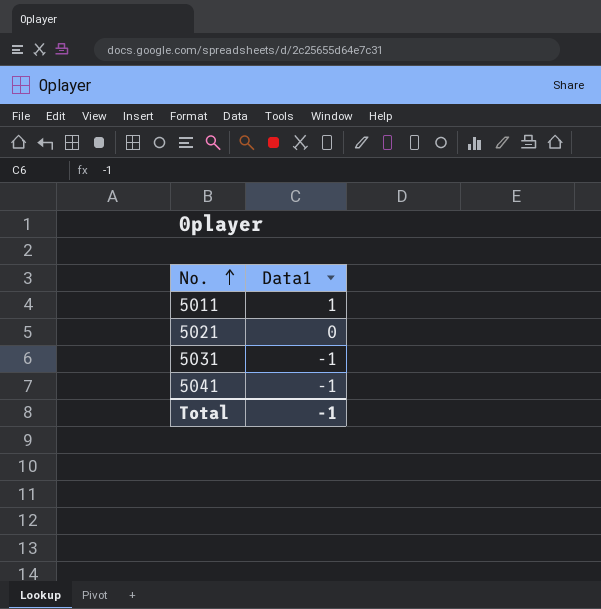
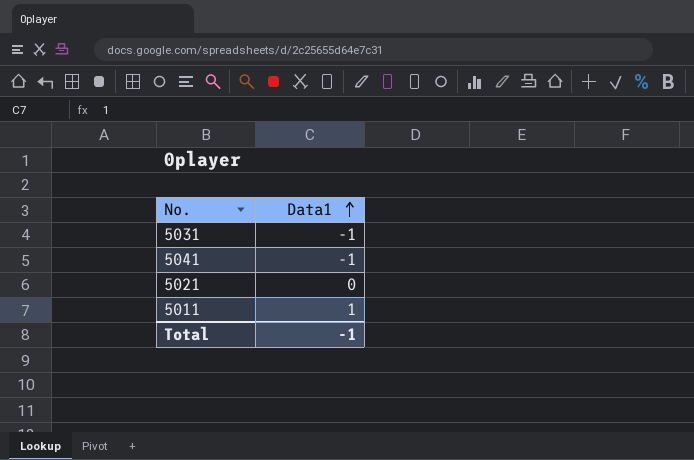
row order: No. ascending -> Data1 ascending

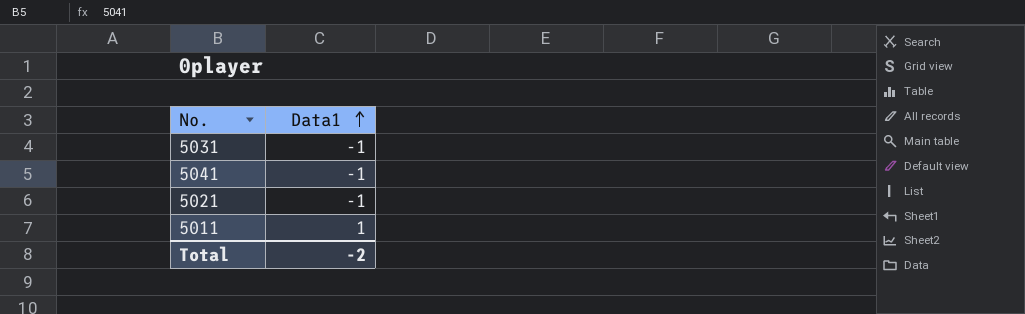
5021 | Data1: 0 -> -1
Total | Data1: -1 -> -2

